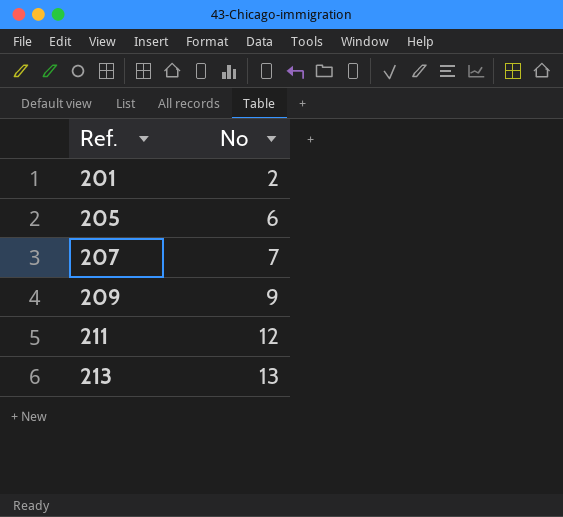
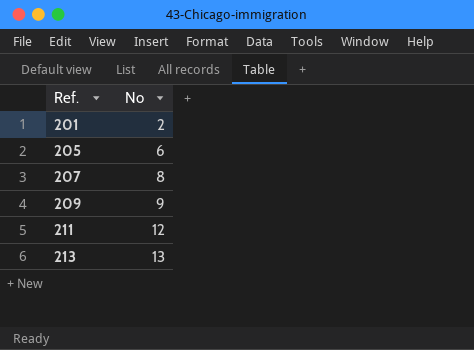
207 | No: 7 -> 8

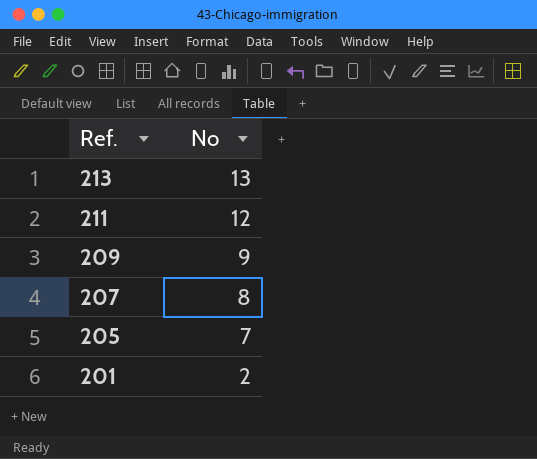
row order: Ref. ascending -> Ref. descending
205 | No: 6 -> 7

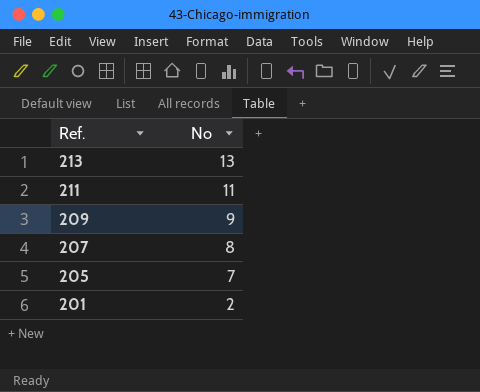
211 | No: 12 -> 11

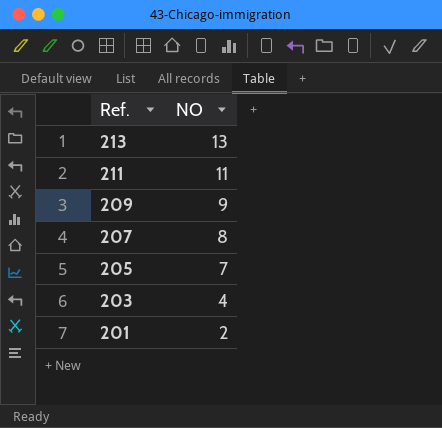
column name: No -> NO
row 203: none -> 4

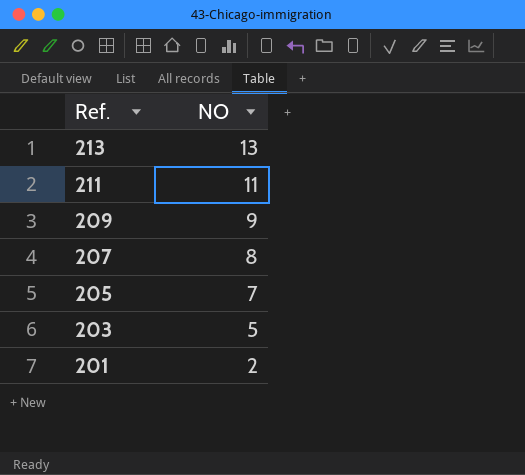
203 | NO: 4 -> 5

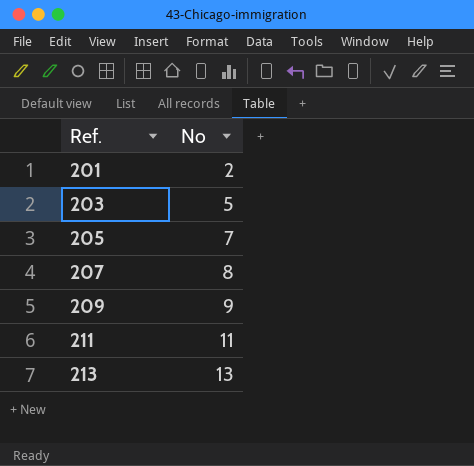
row order: Ref. descending -> Ref. ascending
column name: NO -> No

